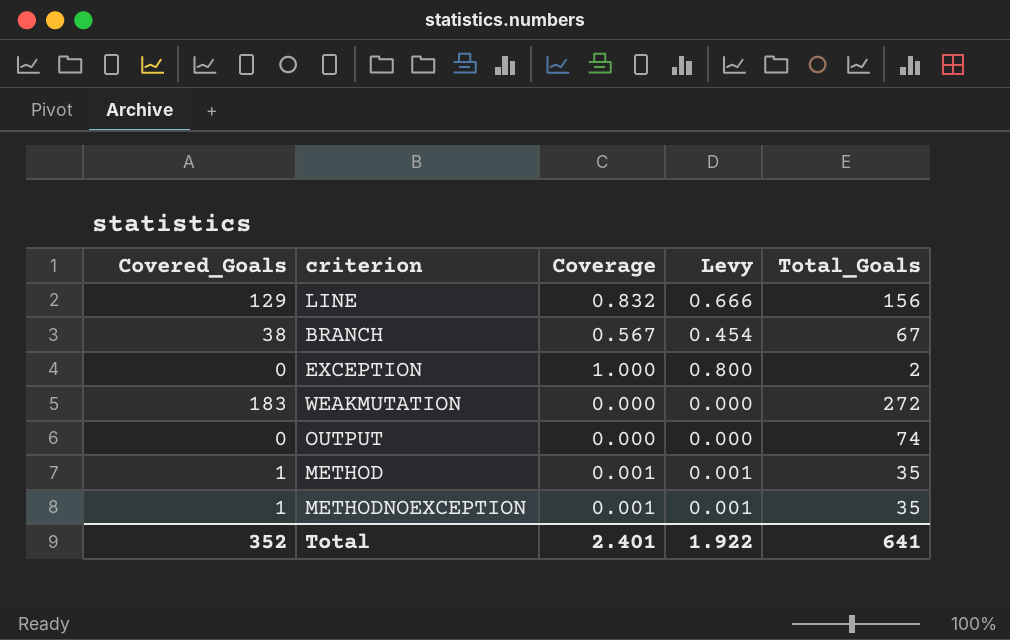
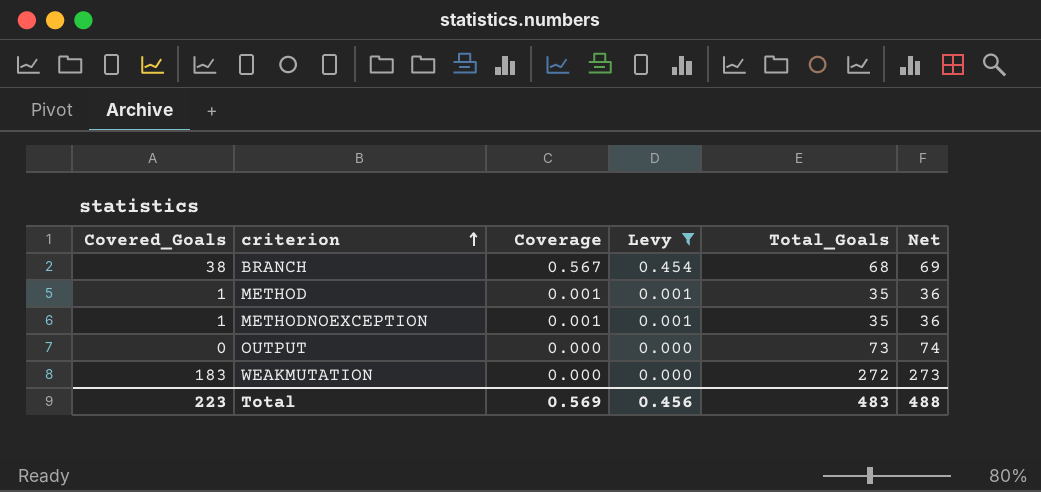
filter: none -> Levy <= 0.454
row order: none -> criterion ascending
column Net | formula: none -> [Total_Goals] + 1
BRANCH | Total_Goals: 67 -> 68
OUTPUT | Total_Goals: 74 -> 73
Total | Covered_Goals: 352 -> 223
Total | Coverage: 2.401 -> 0.569
Total | Levy: 1.922 -> 0.456
Total | Total_Goals: 641 -> 483

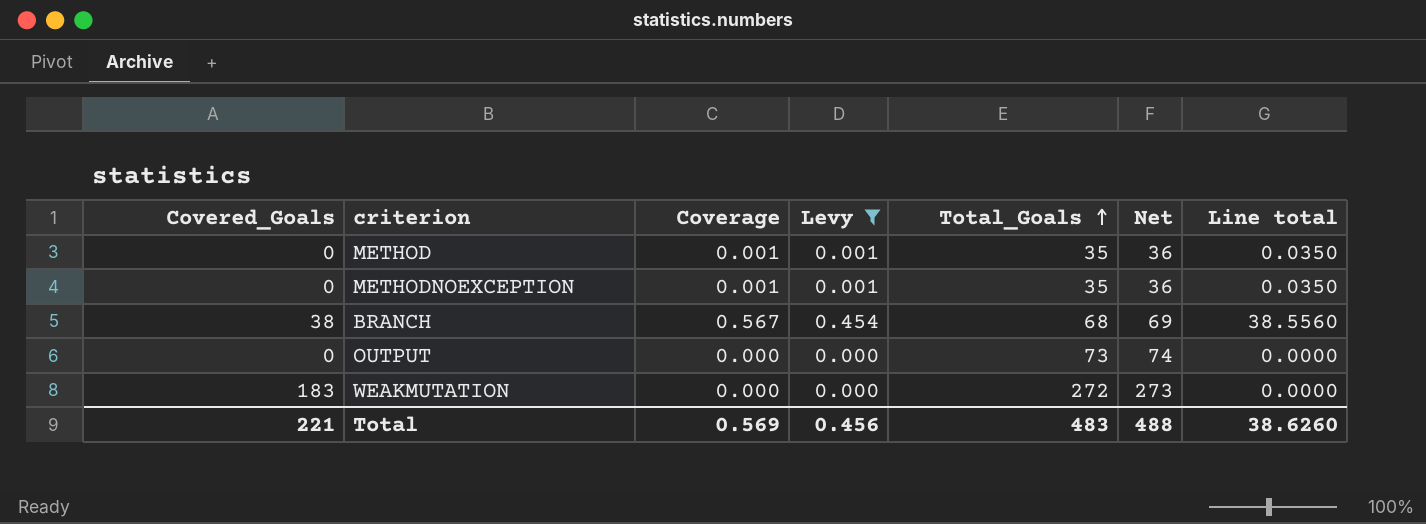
row order: criterion ascending -> Total_Goals ascending
column Line total | formula: none -> [Coverage] * [Total_Goals]
METHOD | Covered_Goals: 1 -> 0
METHODNOEXCEPTION | Covered_Goals: 1 -> 0
Total | Covered_Goals: 223 -> 221

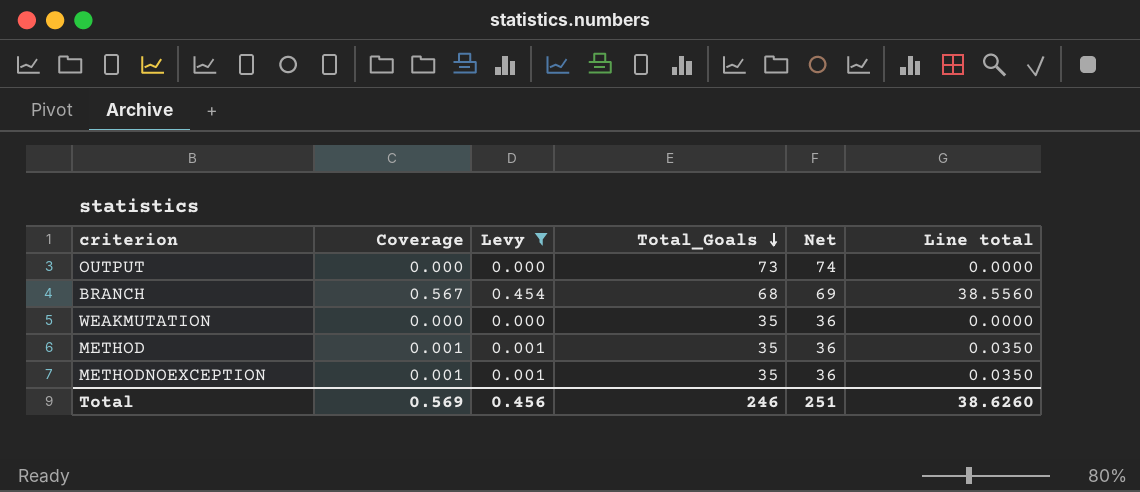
row order: Total_Goals ascending -> Total_Goals descending
column Covered_Goals | position: 1 -> none
WEAKMUTATION | Total_Goals: 272 -> 35
WEAKMUTATION | Net: 273 -> 36
Total | Total_Goals: 483 -> 246
Total | Net: 488 -> 251

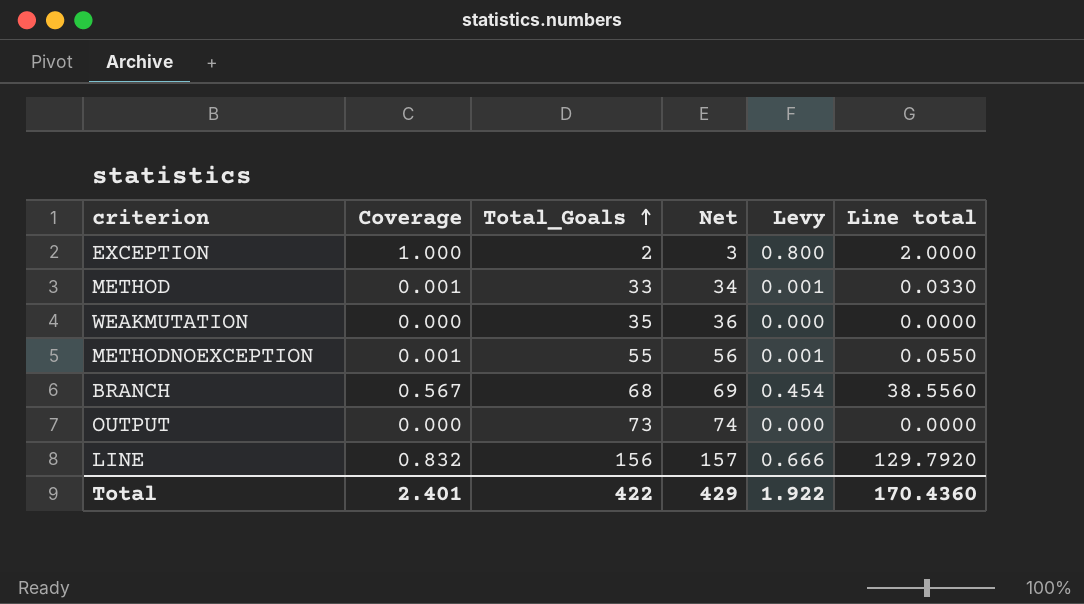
filter: Levy <= 0.454 -> none
row order: Total_Goals descending -> Total_Goals ascending
column Levy | position: 3 -> 5
METHOD | Total_Goals: 35 -> 33
METHOD | Net: 36 -> 34
METHOD | Line total: 0.0350 -> 0.0330
METHODNOEXCEPTION | Total_Goals: 35 -> 55
METHODNOEXCEPTION | Net: 36 -> 56
METHODNOEXCEPTION | Line total: 0.0350 -> 0.0550
Total | Coverage: 0.569 -> 2.401
Total | Total_Goals: 246 -> 422
Total | Net: 251 -> 429
Total | Levy: 0.456 -> 1.922
Total | Line total: 38.6260 -> 170.4360

